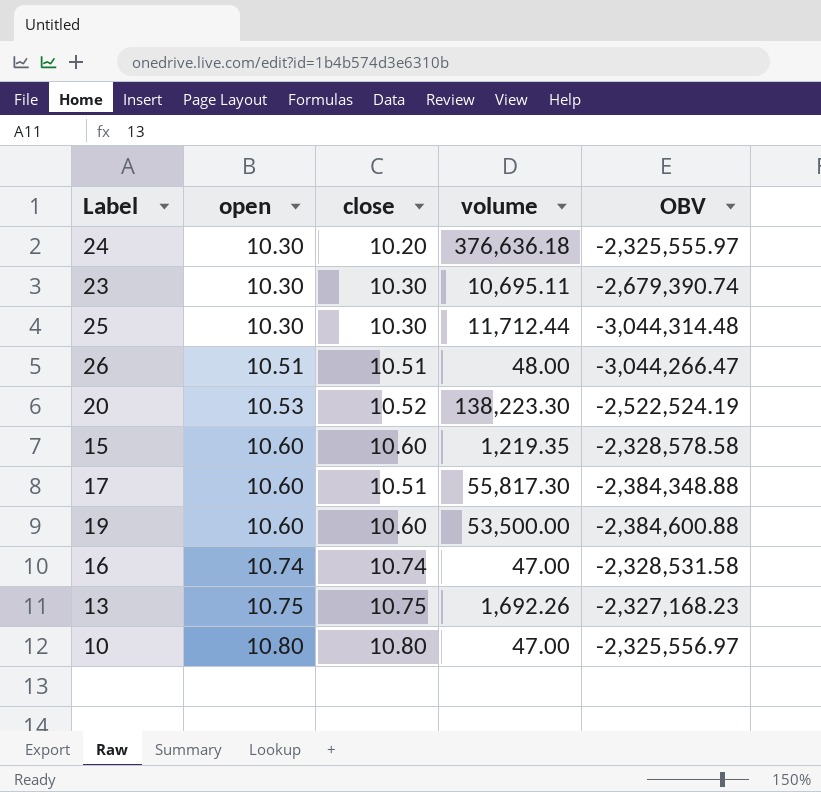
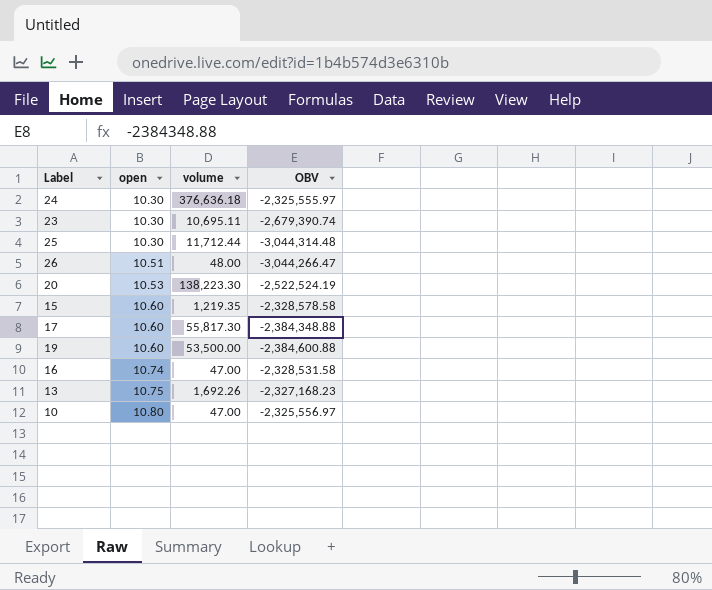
column close | position: 3 -> none

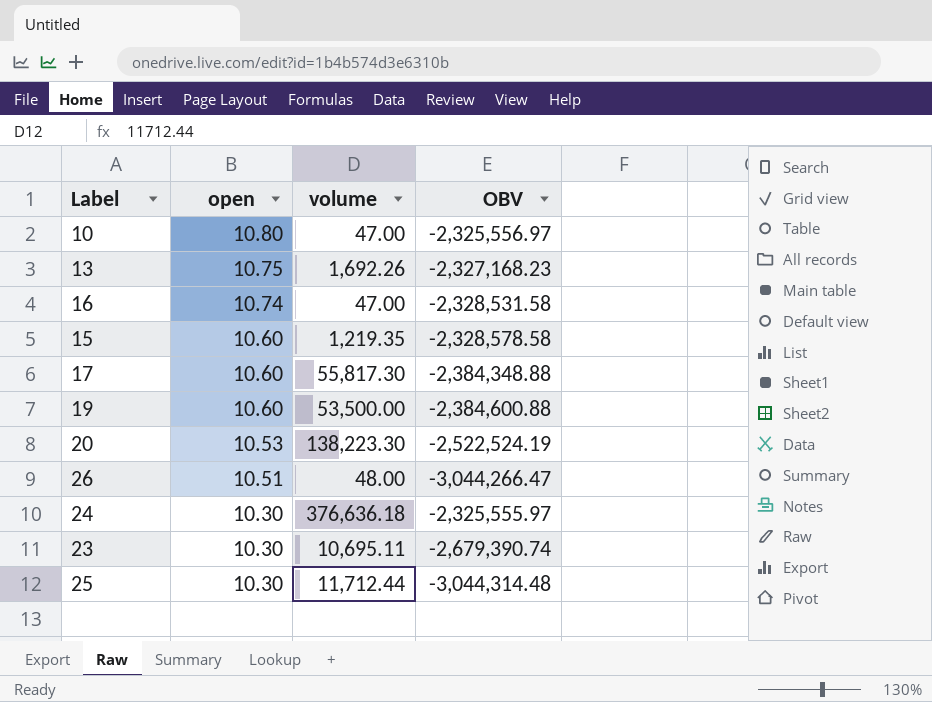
row order: open ascending -> open descending

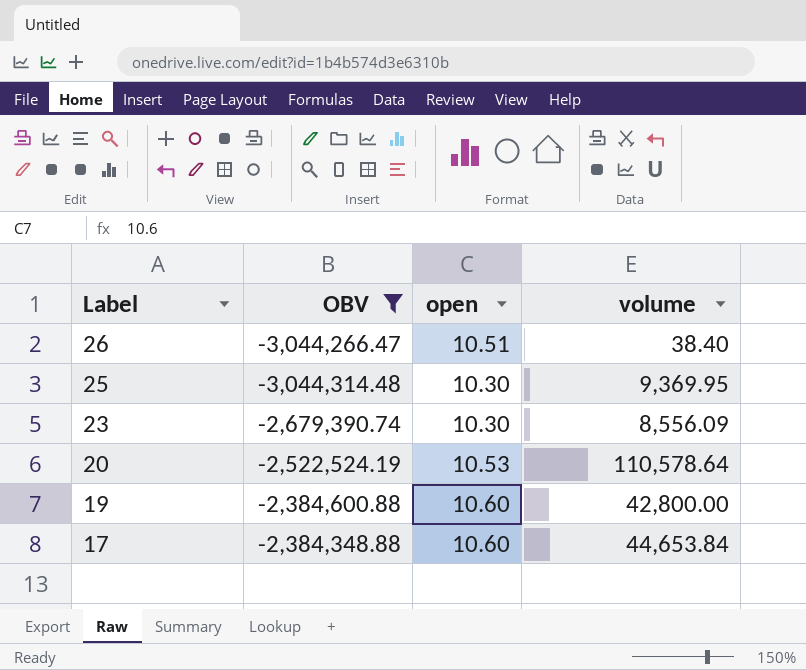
filter: none -> OBV <= -2,384,348.88
row order: open descending -> Label descending
column OBV | position: 4 -> 2
26 | volume: 48.00 -> 38.40
25 | volume: 11,712.44 -> 9,369.95
23 | volume: 10,695.11 -> 8,556.09
20 | volume: 138,223.30 -> 110,578.64
19 | volume: 53,500.00 -> 42,800.00
17 | volume: 55,817.30 -> 44,653.84

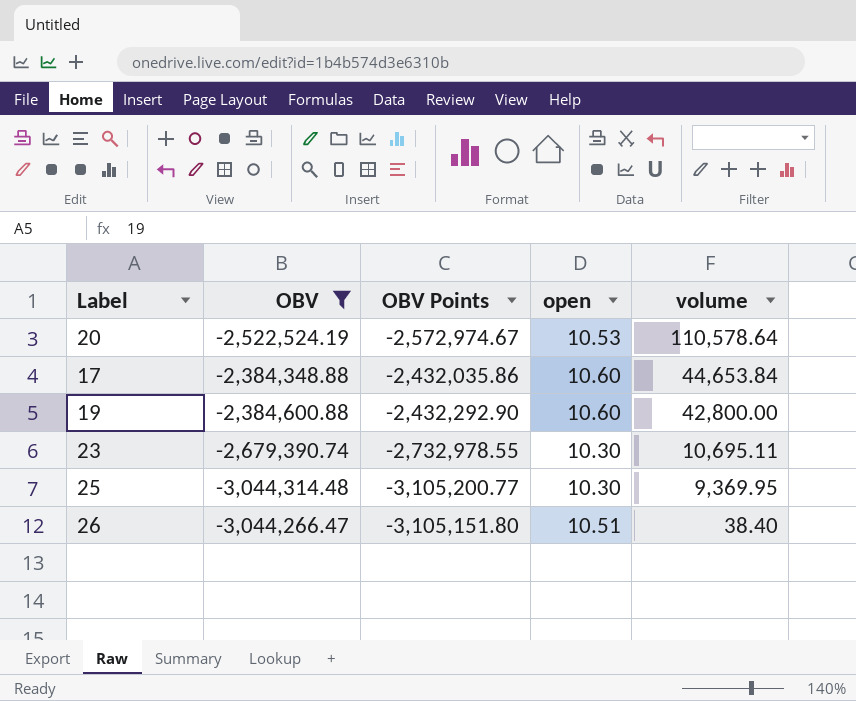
row order: Label descending -> volume descending
column OBV Points | formula: none -> [OBV] * 1.02
23 | volume: 8,556.09 -> 10,695.11

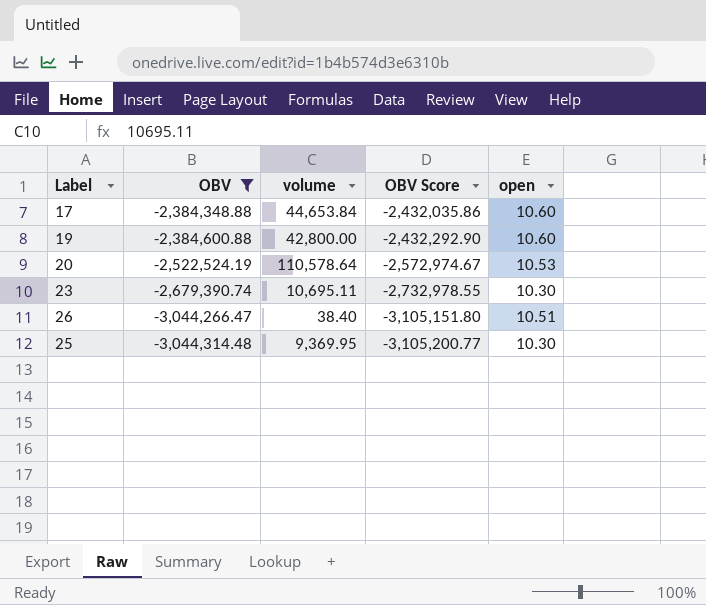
row order: volume descending -> OBV descending
column volume | position: 5 -> 3
column name: OBV Points -> OBV Score

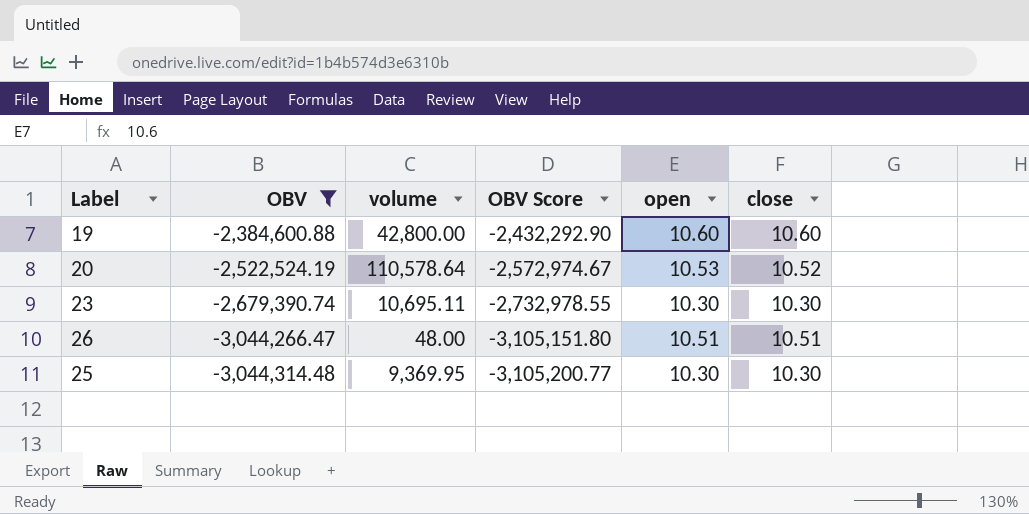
column close | position: none -> 6
row 17: -2,384,348.88 | 44,653.84 | -2,432,035.86 | 10.60 -> none
26 | volume: 38.40 -> 48.00

